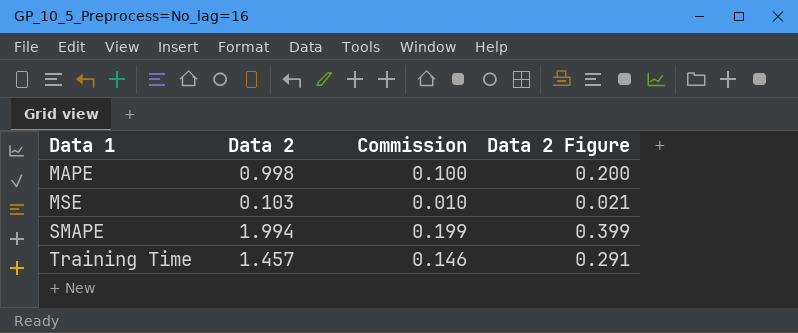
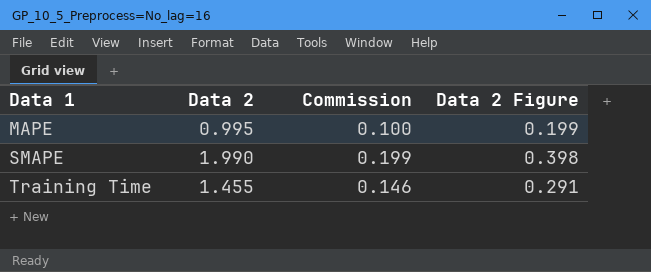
row MSE: 0.103 | 0.010 | 0.021 -> none
MAPE | Data 2: 0.998 -> 0.995
MAPE | Data 2 Figure: 0.200 -> 0.199
SMAPE | Data 2: 1.994 -> 1.990
SMAPE | Data 2 Figure: 0.399 -> 0.398
Training Time | Data 2: 1.457 -> 1.455

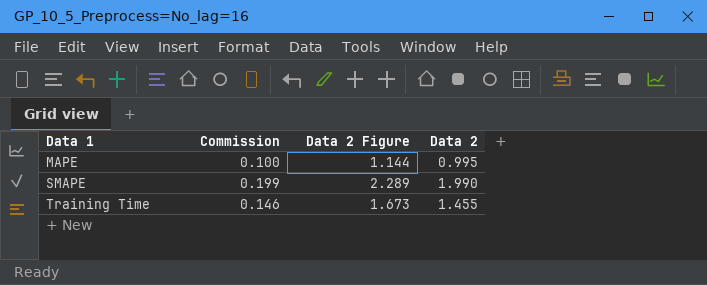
column Data 2 Figure | formula: [Data 2] * 0.2 -> [Data 2] * 1.15
column Data 2 | position: 2 -> 4

